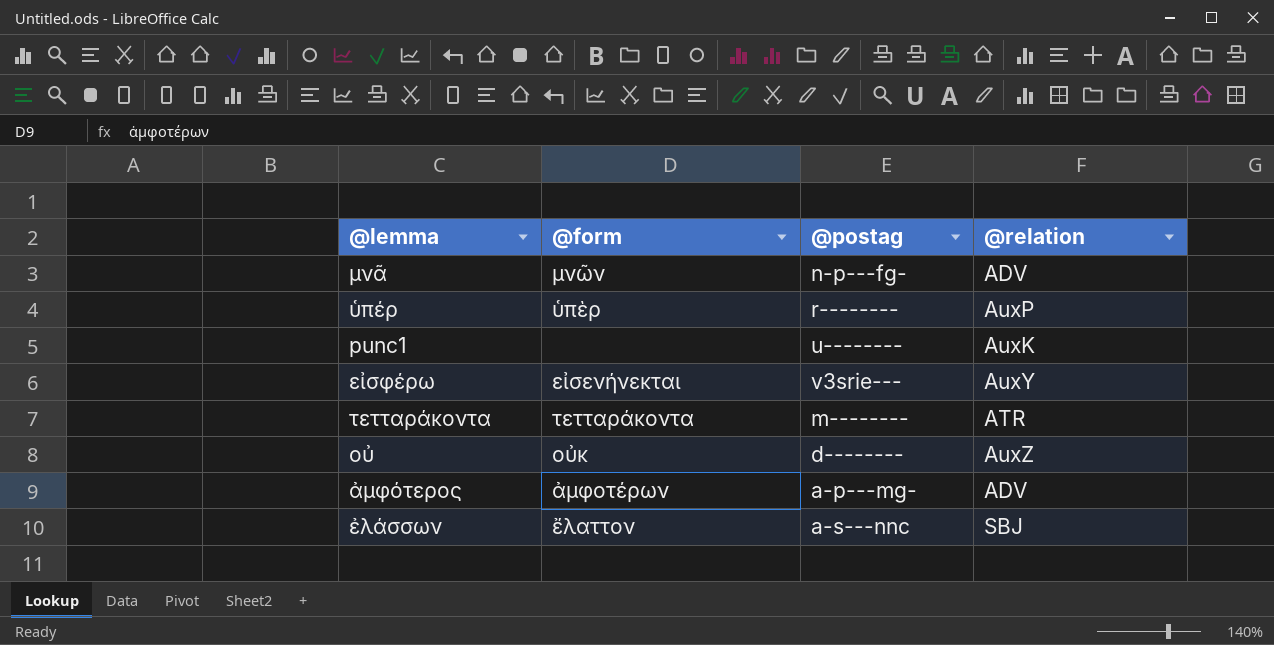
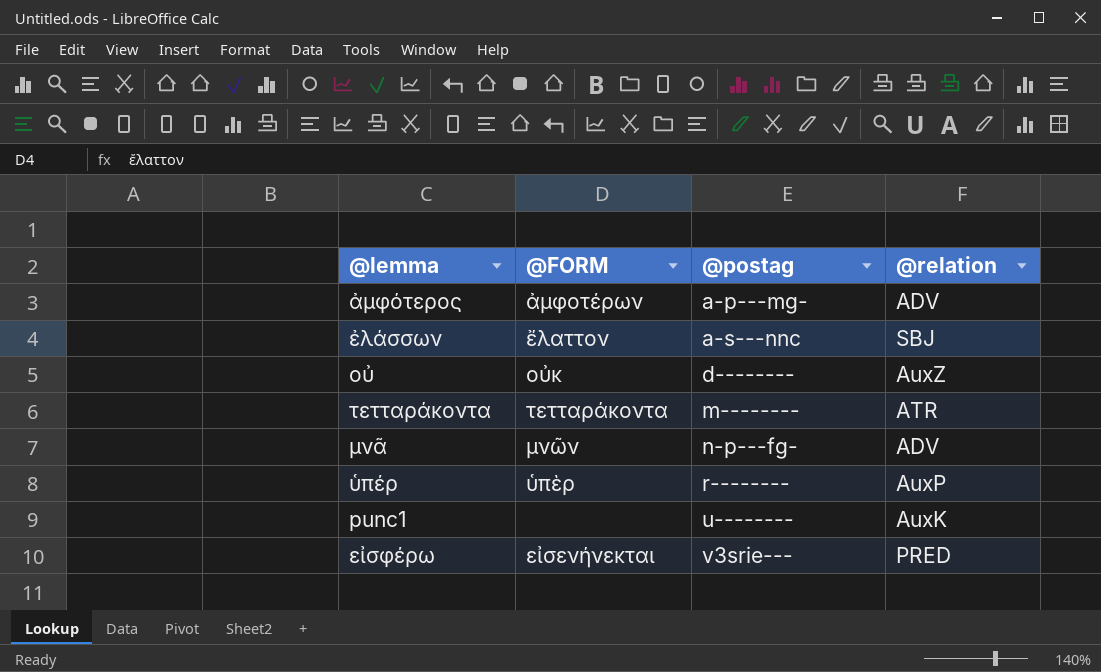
row order: none -> @postag ascending
column name: @form -> @FORM
εἰσφέρω | @relation: AuxY -> PRED

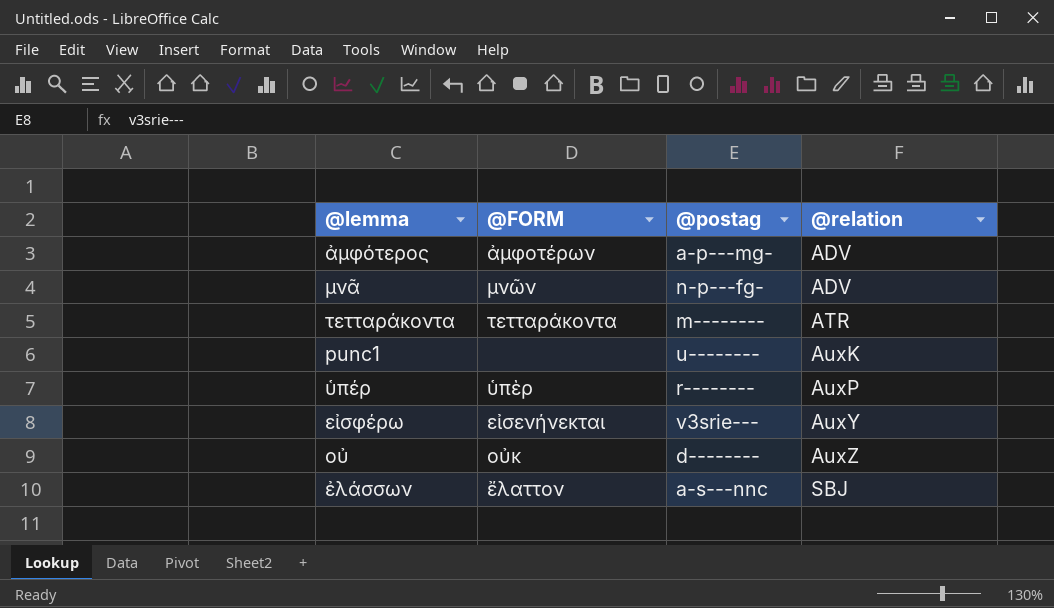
row order: @postag ascending -> @relation ascending
εἰσφέρω | @relation: PRED -> AuxY

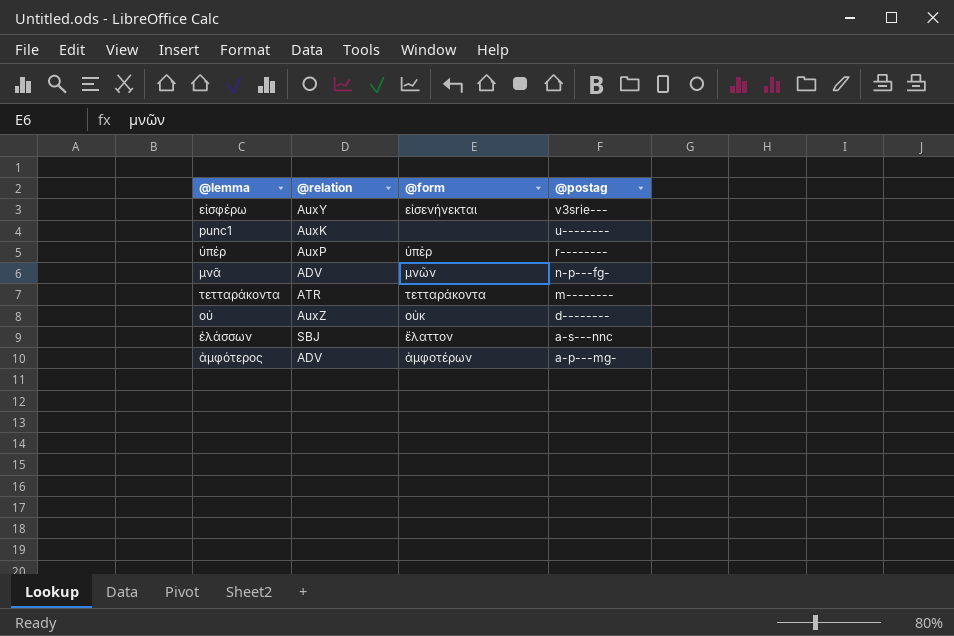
row order: @relation ascending -> @postag descending
column @relation | position: 4 -> 2
column name: @FORM -> @form

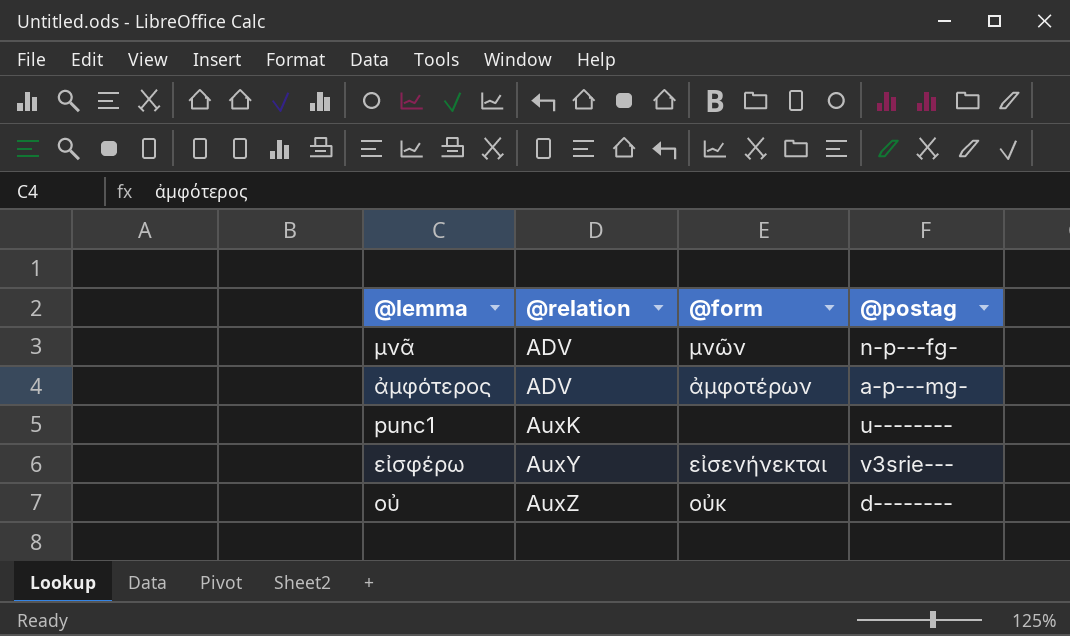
row order: @postag descending -> @relation ascending
row ὑπέρ: AuxP | ὑπὲρ | r-------- -> none
row τετταράκοντα: ATR | τετταράκοντα | m-------- -> none
row ἐλάσσων: SBJ | ἔλαττον | a-s---nnc -> none

